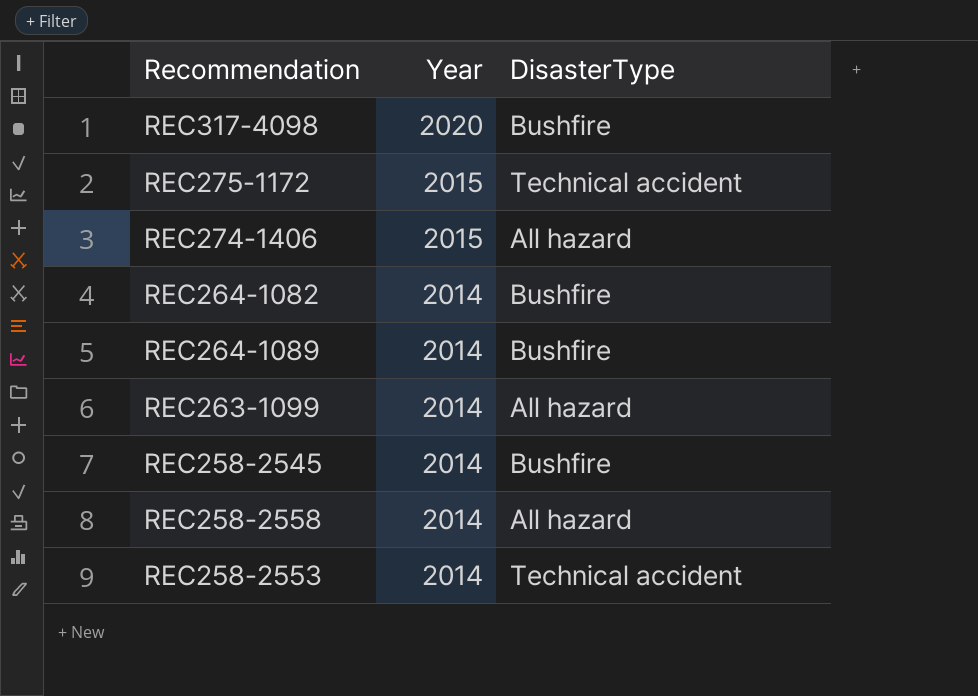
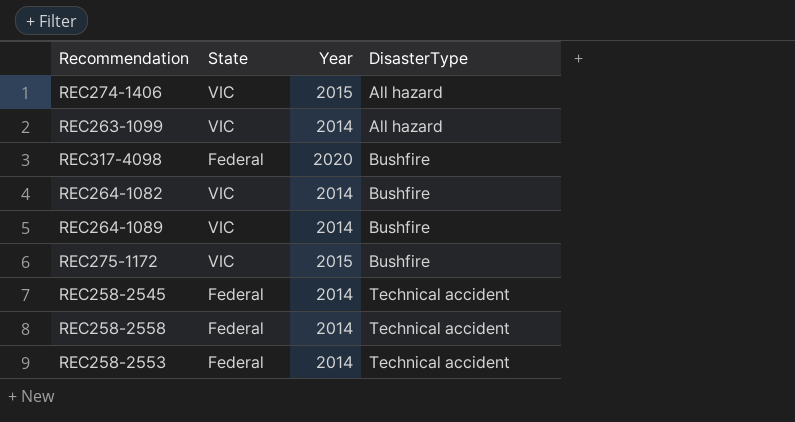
row order: Year descending -> DisasterType ascending
column State | position: none -> 2
REC275-1172 | DisasterType: Technical accident -> Bushfire
REC258-2545 | DisasterType: Bushfire -> Technical accident
REC258-2558 | DisasterType: All hazard -> Technical accident

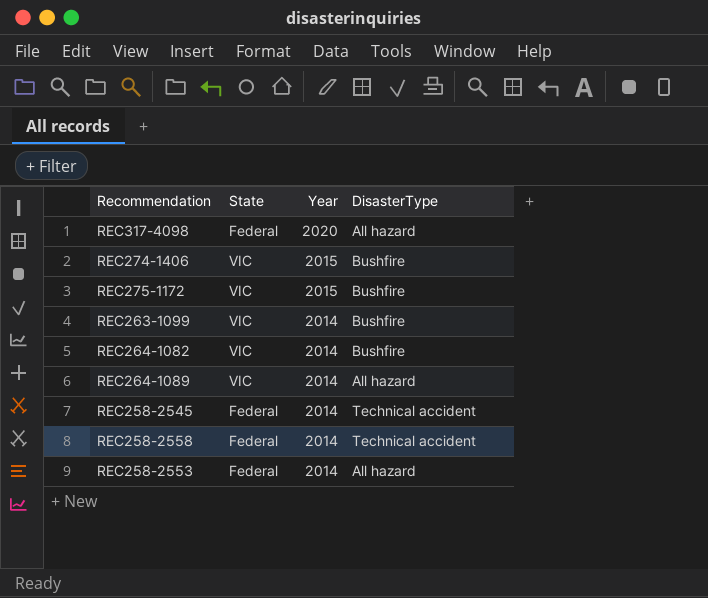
row order: DisasterType ascending -> Year descending
REC317-4098 | DisasterType: Bushfire -> All hazard
REC274-1406 | DisasterType: All hazard -> Bushfire
REC263-1099 | DisasterType: All hazard -> Bushfire
REC264-1089 | DisasterType: Bushfire -> All hazard
REC258-2553 | DisasterType: Technical accident -> All hazard

